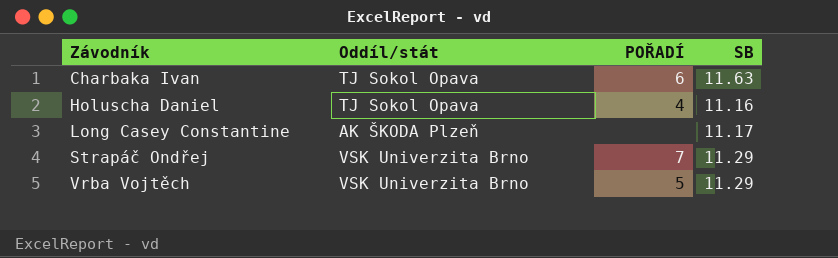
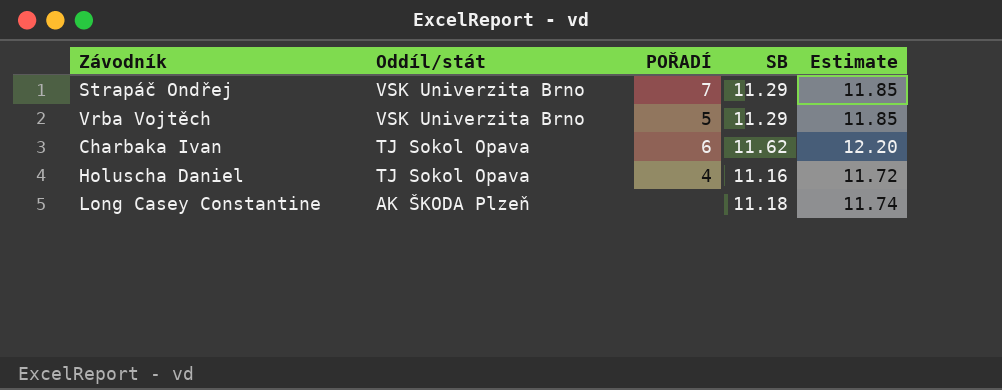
row order: Závodník ascending -> Oddíl/stát descending
column Estimate | formula: none -> [SB] * 1.05
Charbaka Ivan | SB: 11.63 -> 11.62
Long Casey Constantine | SB: 11.17 -> 11.18

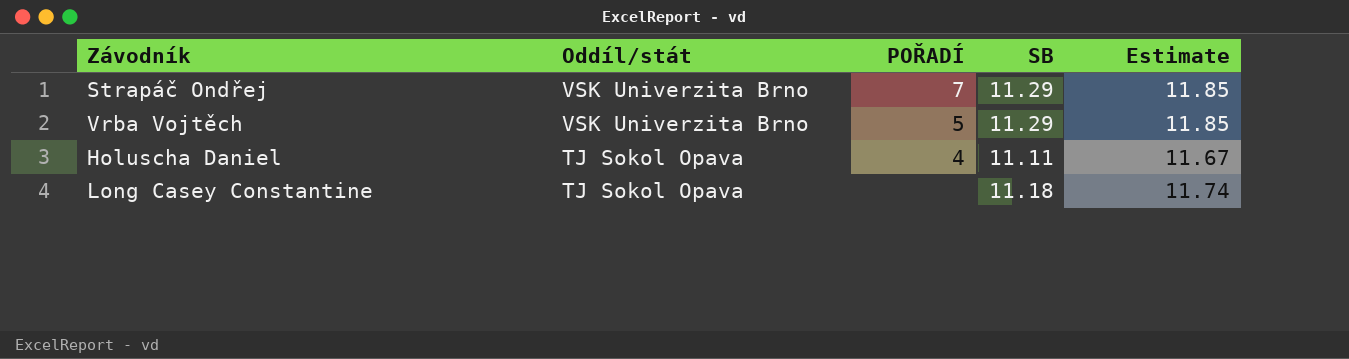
row Charbaka Ivan: TJ Sokol Opava | 6 | 11.62 | 12.20 -> none
Holuscha Daniel | SB: 11.16 -> 11.11
Holuscha Daniel | Estimate: 11.72 -> 11.67
Long Casey Constantine | Oddíl/stát: AK ŠKODA Plzeň -> TJ Sokol Opava

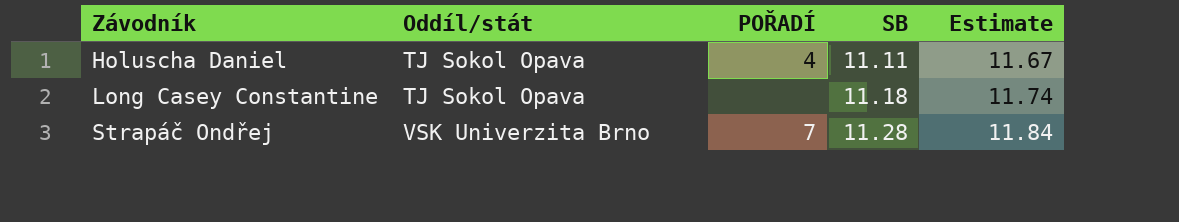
row order: Oddíl/stát descending -> Závodník ascending
row Vrba Vojtěch: VSK Univerzita Brno | 5 | 11.29 | 11.85 -> none
Strapáč Ondřej | SB: 11.29 -> 11.28
Strapáč Ondřej | Estimate: 11.85 -> 11.84

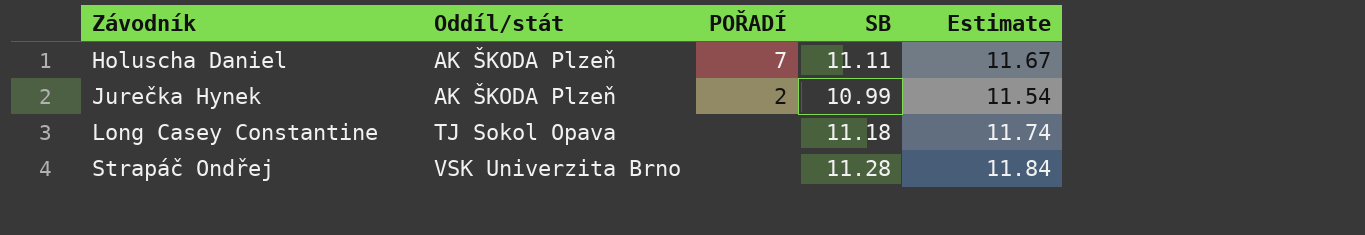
Holuscha Daniel | Oddíl/stát: TJ Sokol Opava -> AK ŠKODA Plzeň
Holuscha Daniel | POŘADÍ: 4 -> 7
row Jurečka Hynek: none -> AK ŠKODA Plzeň | 2 | 10.99 | 11.54
Strapáč Ondřej | POŘADÍ: 7 -> none

